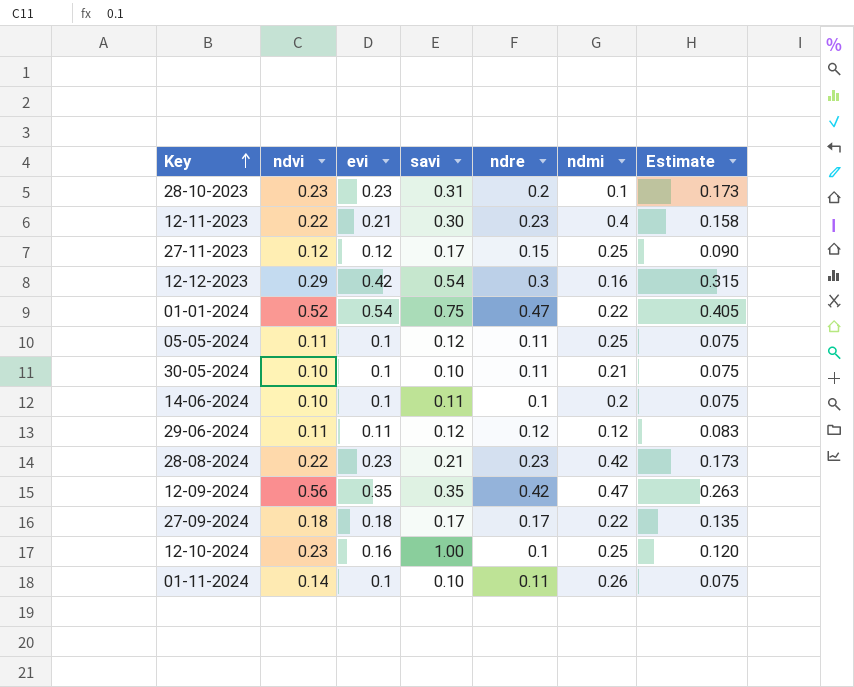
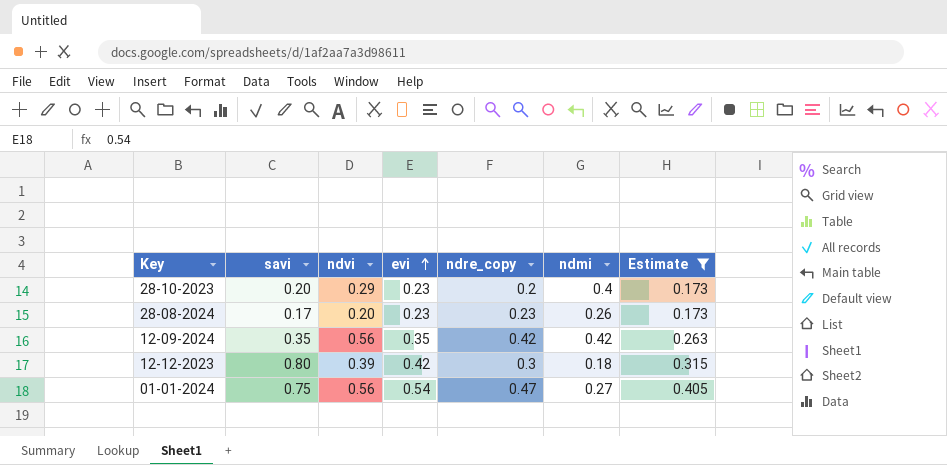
filter: none -> Estimate >= 0.173
row order: Key ascending -> evi ascending
column savi | position: 4 -> 2
column name: ndre -> ndre_copy
28-10-2023 | savi: 0.31 -> 0.20
28-10-2023 | ndvi: 0.23 -> 0.29
28-10-2023 | ndmi: 0.1 -> 0.4
28-08-2024 | savi: 0.21 -> 0.17
28-08-2024 | ndvi: 0.22 -> 0.20
28-08-2024 | ndmi: 0.42 -> 0.26
12-09-2024 | ndmi: 0.47 -> 0.42
12-12-2023 | savi: 0.54 -> 0.80
12-12-2023 | ndvi: 0.29 -> 0.39
12-12-2023 | ndmi: 0.16 -> 0.18
01-01-2024 | ndvi: 0.52 -> 0.56
01-01-2024 | ndmi: 0.22 -> 0.27

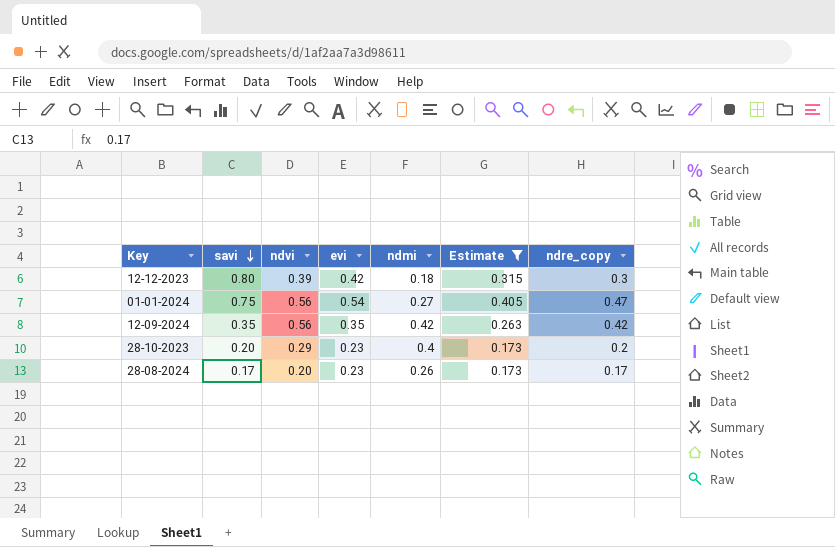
row order: evi ascending -> savi descending
column ndre_copy | position: 5 -> 7
28-08-2024 | ndre_copy: 0.23 -> 0.17

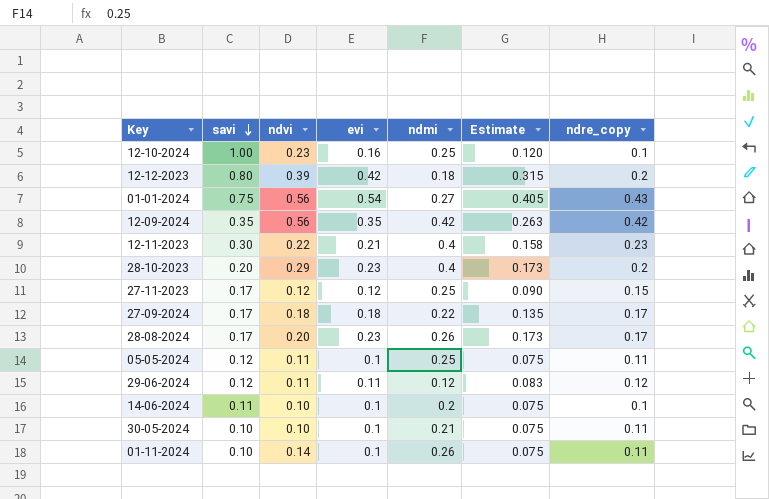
filter: Estimate >= 0.173 -> none
12-12-2023 | ndre_copy: 0.3 -> 0.2
01-01-2024 | ndre_copy: 0.47 -> 0.43

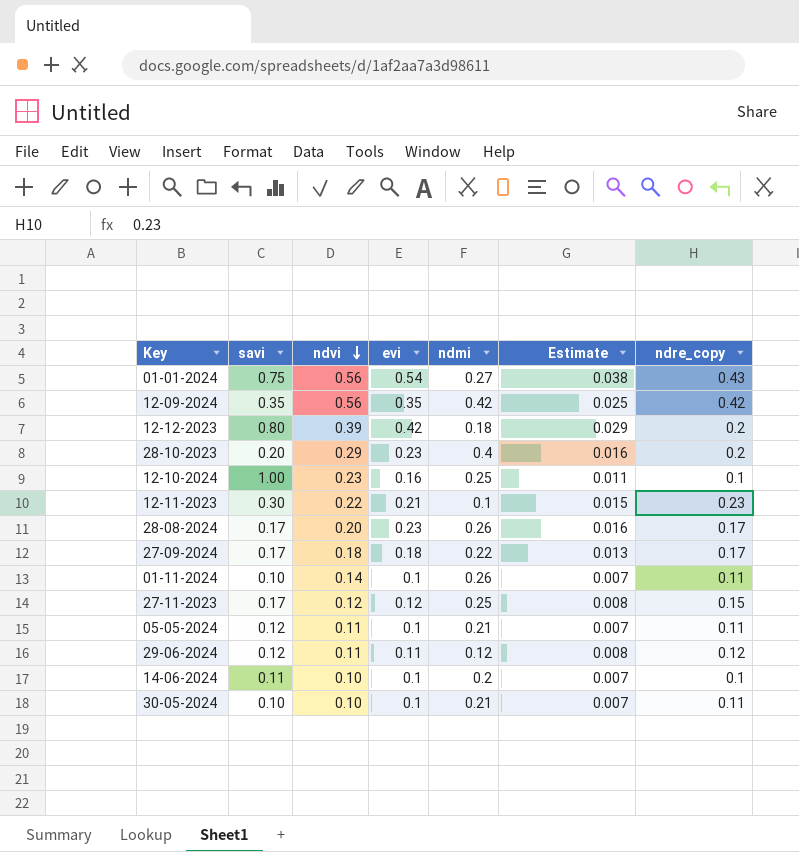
row order: savi descending -> ndvi descending
column Estimate | formula: [evi] * 0.75 -> [evi] * 0.07
12-11-2023 | ndmi: 0.4 -> 0.1
05-05-2024 | ndmi: 0.25 -> 0.21

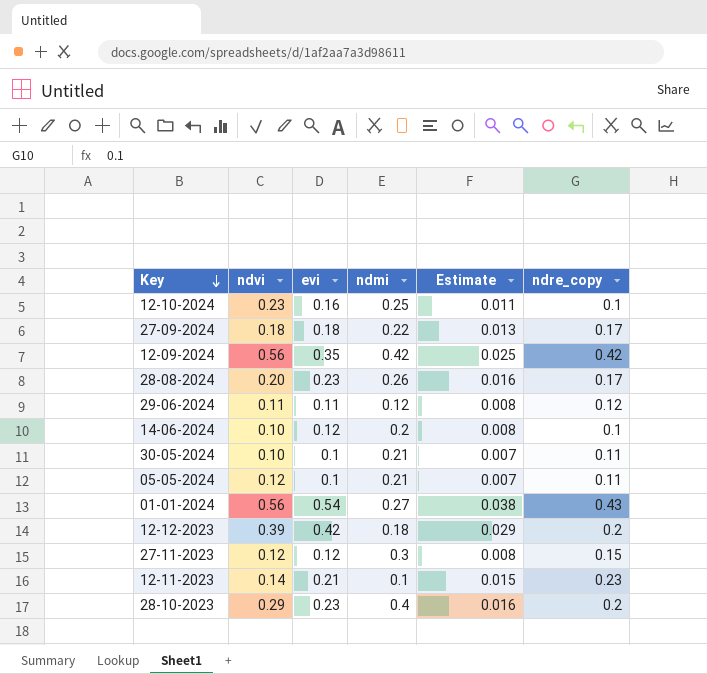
row order: ndvi descending -> Key descending
column savi | position: 2 -> none
row 01-11-2024: 0.10 | 0.14 | 0.1 | 0.26 | 0.007 | 0.11 -> none
14-06-2024 | evi: 0.1 -> 0.12
14-06-2024 | Estimate: 0.007 -> 0.008
05-05-2024 | ndvi: 0.11 -> 0.12
27-11-2023 | ndmi: 0.25 -> 0.3
12-11-2023 | ndvi: 0.22 -> 0.14

